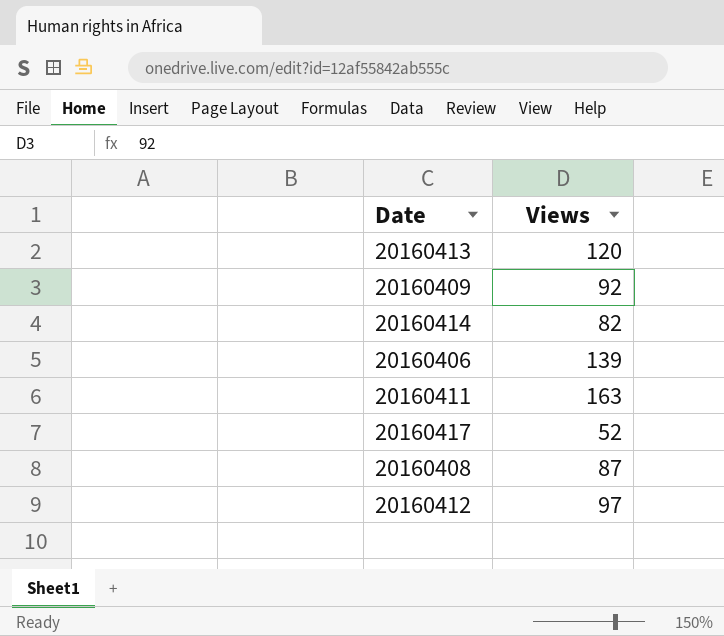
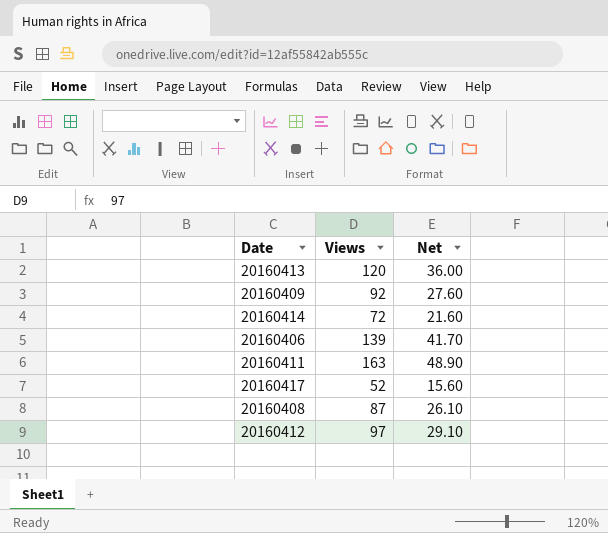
column Net | formula: none -> [Views] * 0.3
20160414 | Views: 82 -> 72

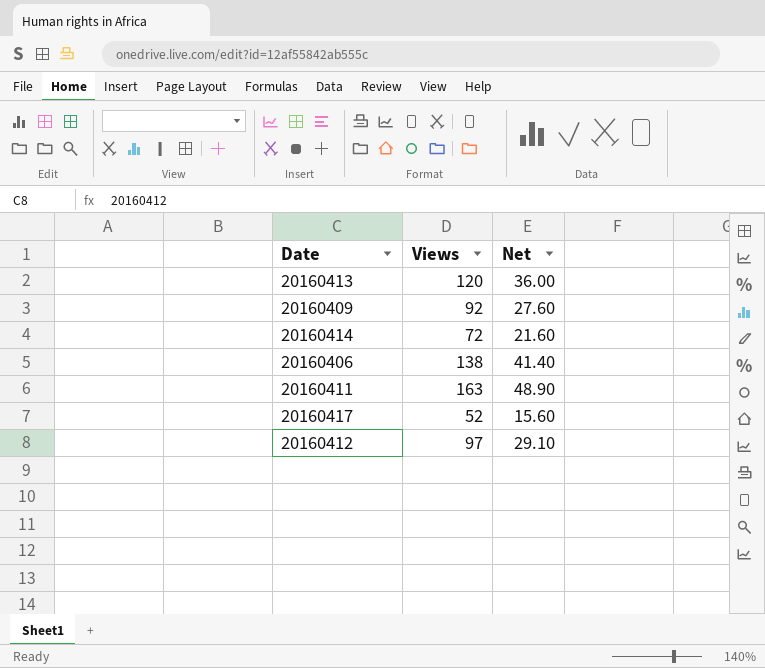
row 20160408: 87 | 26.10 -> none
20160406 | Views: 139 -> 138
20160406 | Net: 41.70 -> 41.40

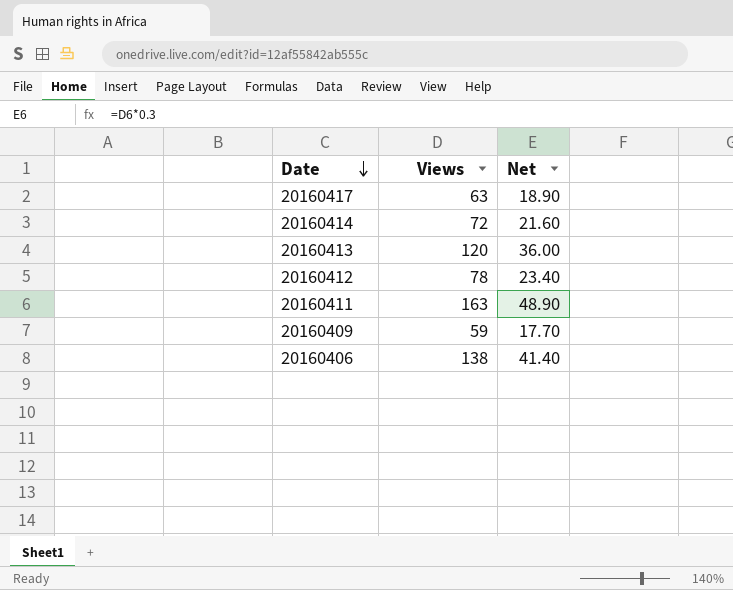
row order: none -> Date descending
20160417 | Views: 52 -> 63
20160417 | Net: 15.60 -> 18.90
20160412 | Views: 97 -> 78
20160412 | Net: 29.10 -> 23.40
20160409 | Views: 92 -> 59
20160409 | Net: 27.60 -> 17.70

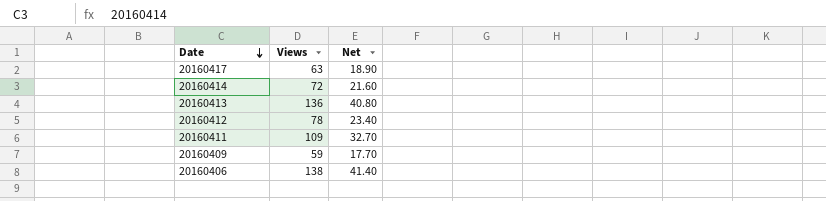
20160413 | Views: 120 -> 136
20160413 | Net: 36.00 -> 40.80
20160411 | Views: 163 -> 109
20160411 | Net: 48.90 -> 32.70

